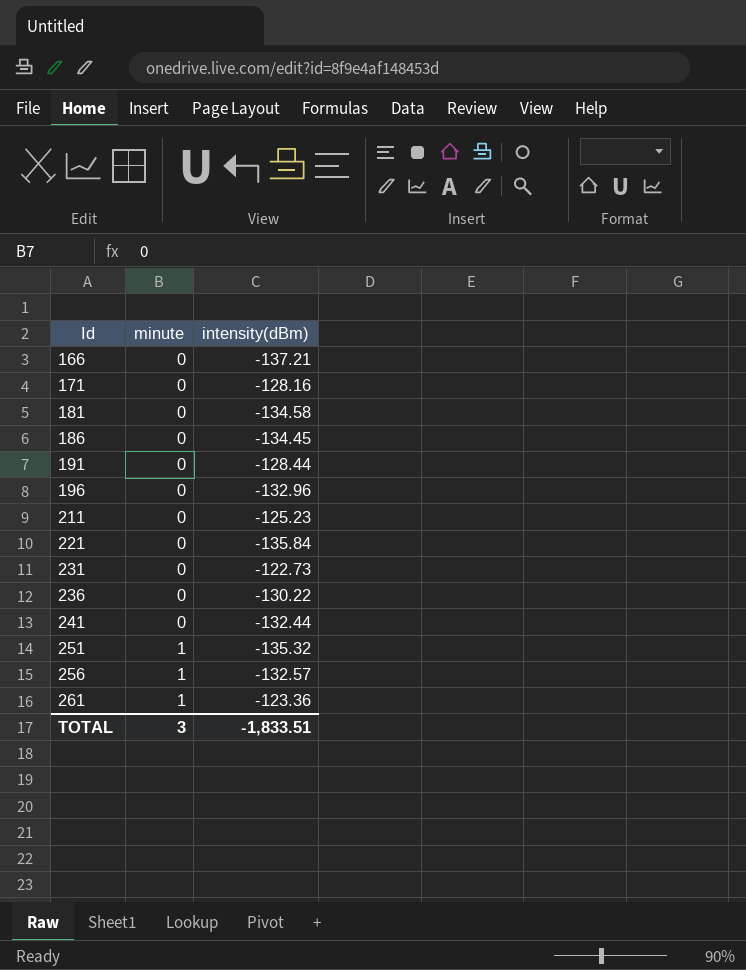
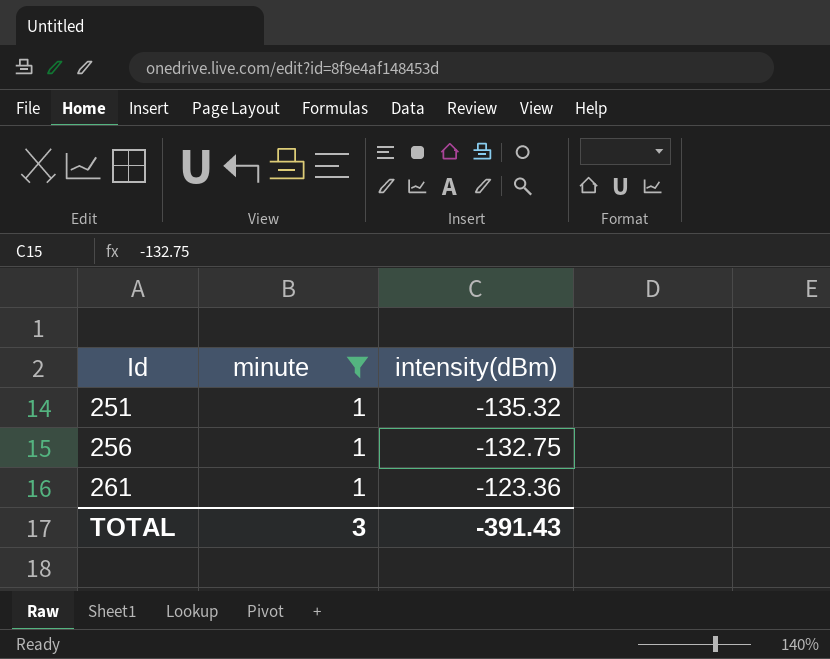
filter: none -> minute = 1
256 | intensity(dBm): -132.57 -> -132.75
TOTAL | intensity(dBm): -1,833.51 -> -391.43

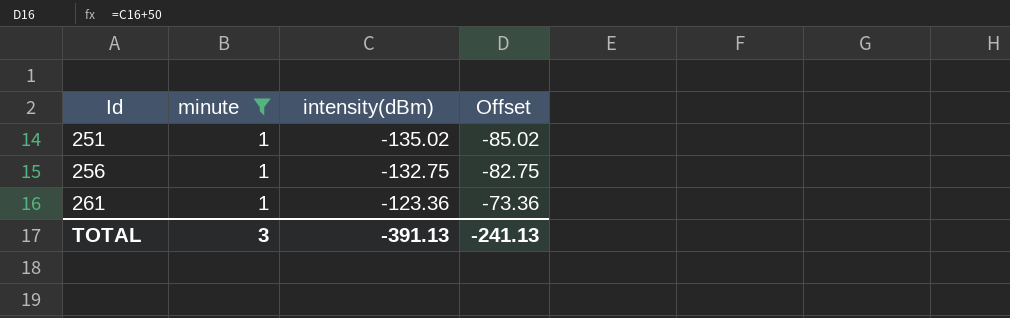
column Offset | formula: none -> [intensity(dBm)] + 50
251 | intensity(dBm): -135.32 -> -135.02
TOTAL | intensity(dBm): -391.43 -> -391.13

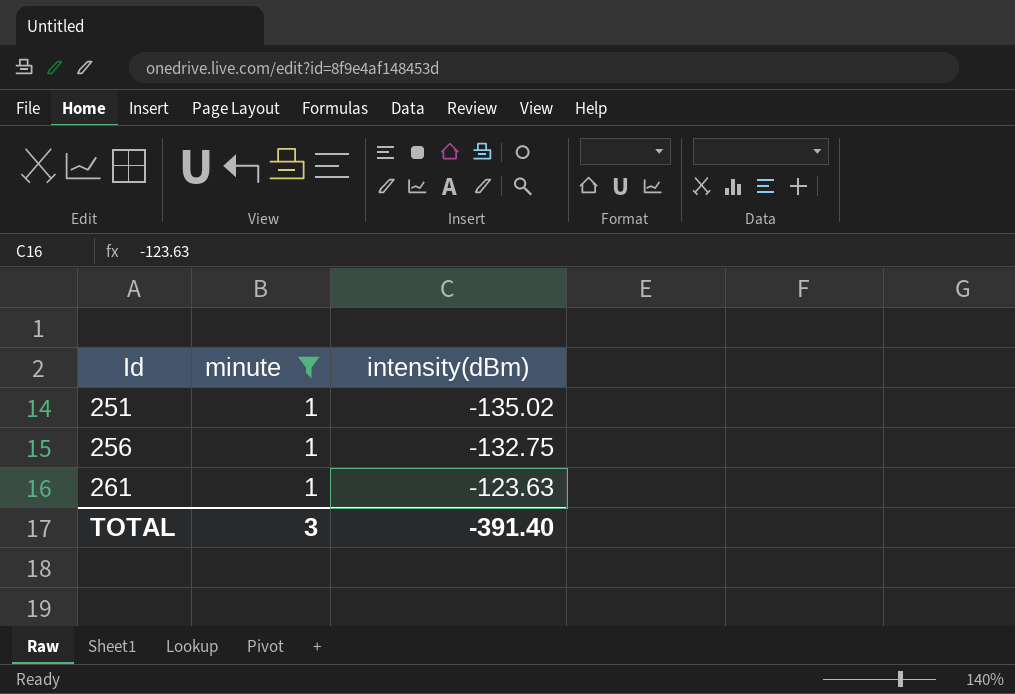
column Offset | formula: [intensity(dBm)] + 50 -> none
261 | intensity(dBm): -123.36 -> -123.63
TOTAL | intensity(dBm): -391.13 -> -391.40

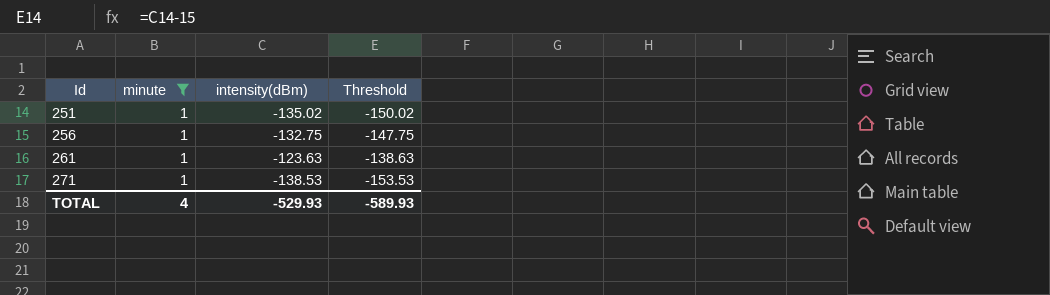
column Threshold | formula: none -> [intensity(dBm)] - 15
row 271: none -> 1 | -138.53 | -153.53
TOTAL | minute: 3 -> 4
TOTAL | intensity(dBm): -391.40 -> -529.93

